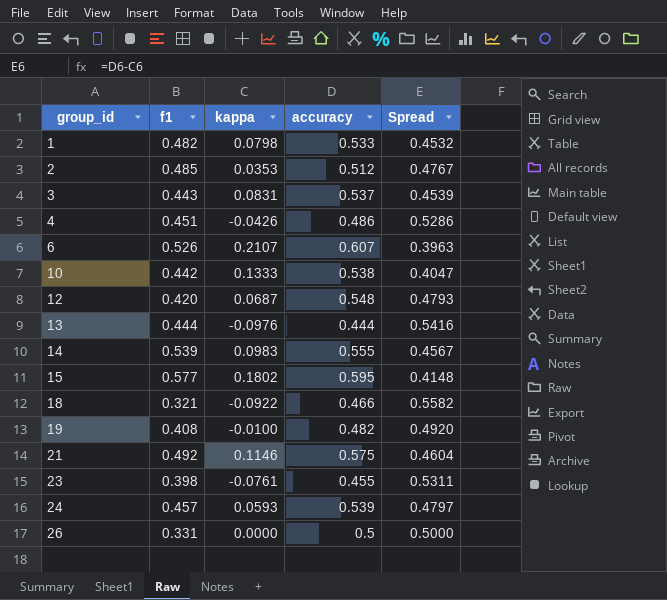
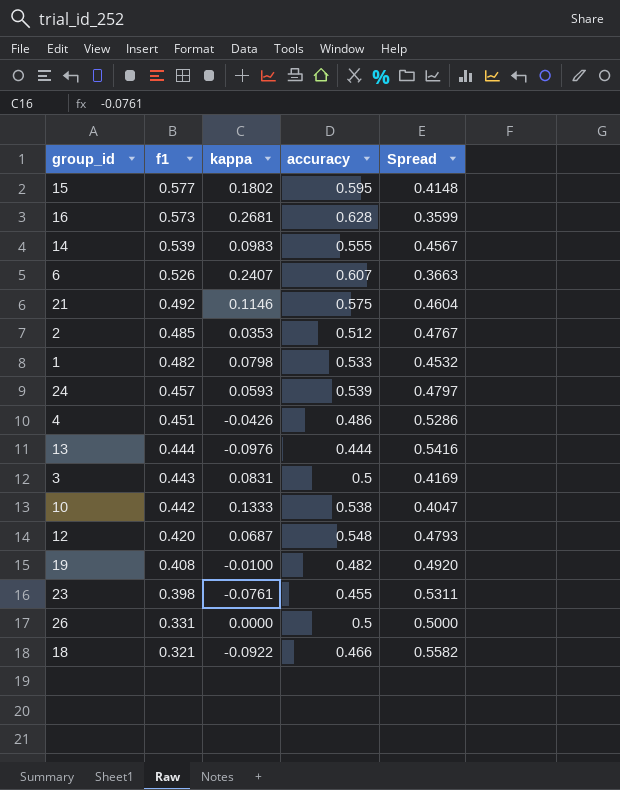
row order: group_id ascending -> f1 descending
row 16: none -> 0.573 | 0.2681 | 0.628 | 0.3599
6 | kappa: 0.2107 -> 0.2407
6 | Spread: 0.3963 -> 0.3663
3 | accuracy: 0.537 -> 0.5
3 | Spread: 0.4539 -> 0.4169

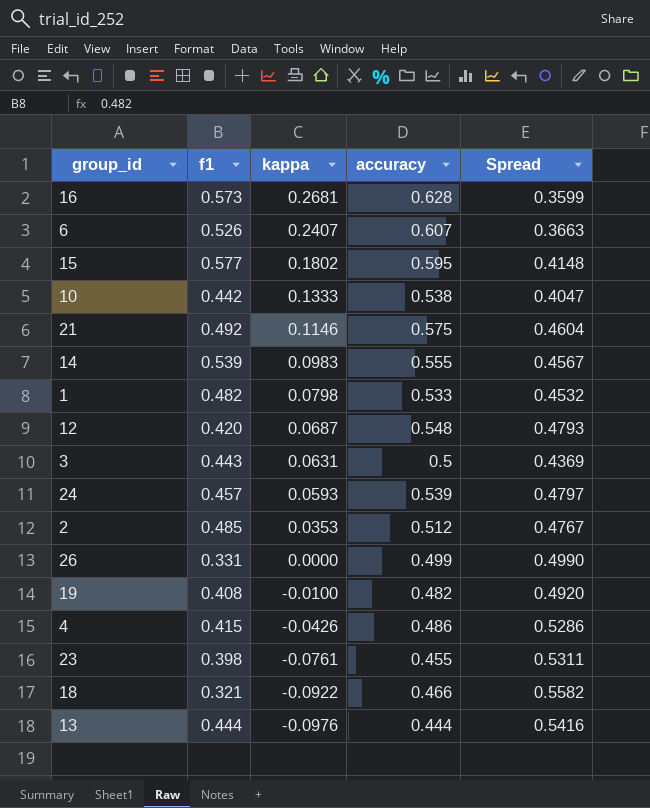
row order: f1 descending -> kappa descending
3 | kappa: 0.0831 -> 0.0631
3 | Spread: 0.4169 -> 0.4369
26 | accuracy: 0.5 -> 0.499
26 | Spread: 0.5000 -> 0.4990
4 | f1: 0.451 -> 0.415

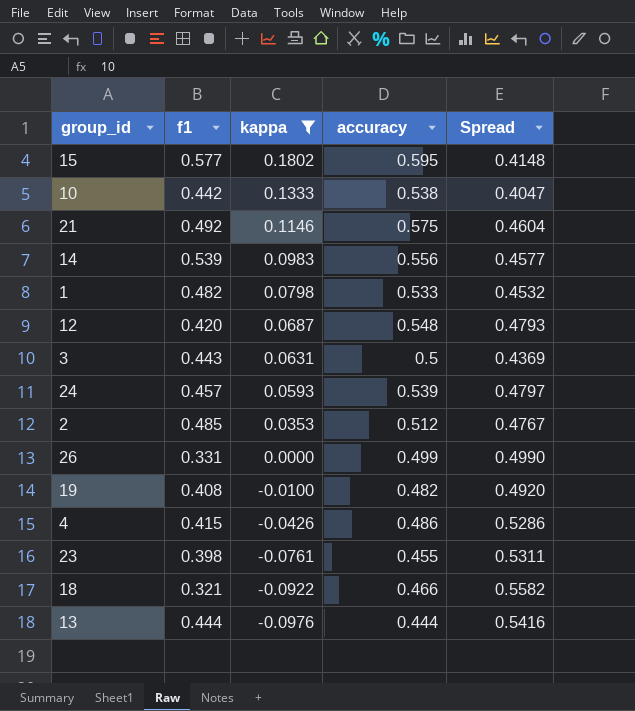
filter: none -> kappa <= 0.1802
14 | accuracy: 0.555 -> 0.556
14 | Spread: 0.4567 -> 0.4577

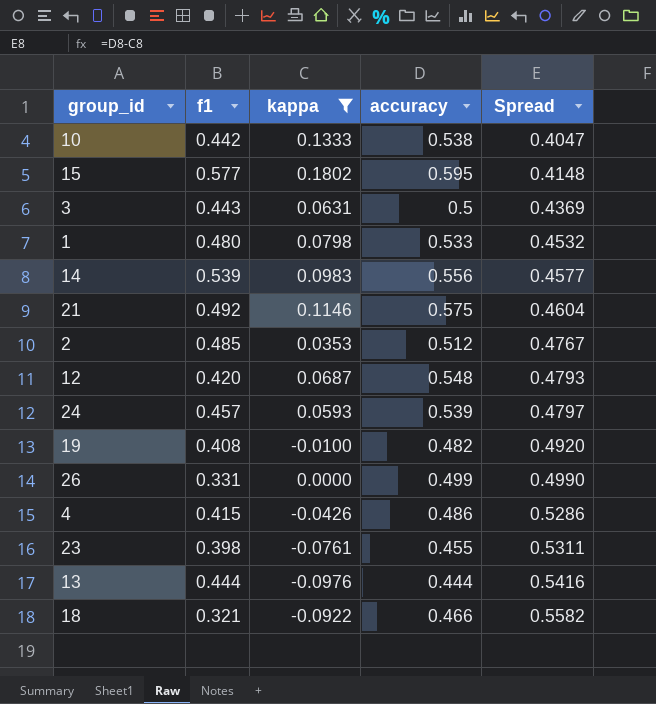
row order: kappa descending -> Spread ascending
1 | f1: 0.482 -> 0.480

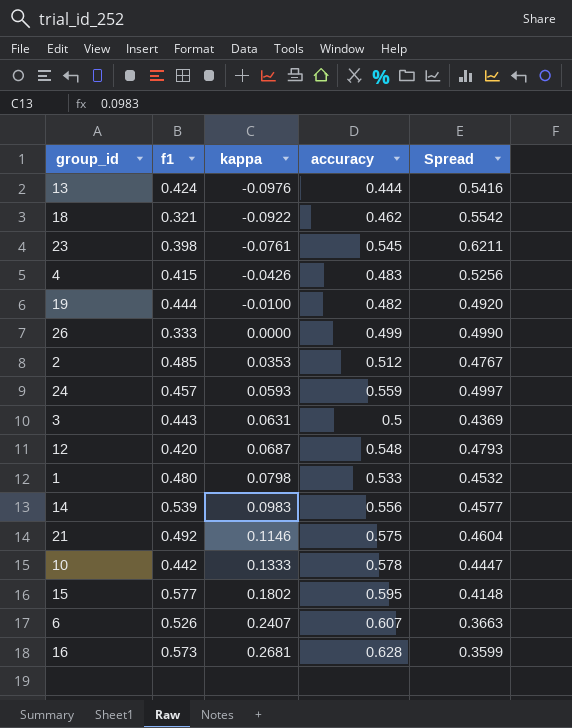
filter: kappa <= 0.1802 -> none
row order: Spread ascending -> kappa ascending
13 | f1: 0.444 -> 0.424
18 | accuracy: 0.466 -> 0.462
18 | Spread: 0.5582 -> 0.5542
23 | accuracy: 0.455 -> 0.545
23 | Spread: 0.5311 -> 0.6211
4 | accuracy: 0.486 -> 0.483
4 | Spread: 0.5286 -> 0.5256
19 | f1: 0.408 -> 0.444
26 | f1: 0.331 -> 0.333
24 | accuracy: 0.539 -> 0.559
24 | Spread: 0.4797 -> 0.4997
10 | accuracy: 0.538 -> 0.578
10 | Spread: 0.4047 -> 0.4447

